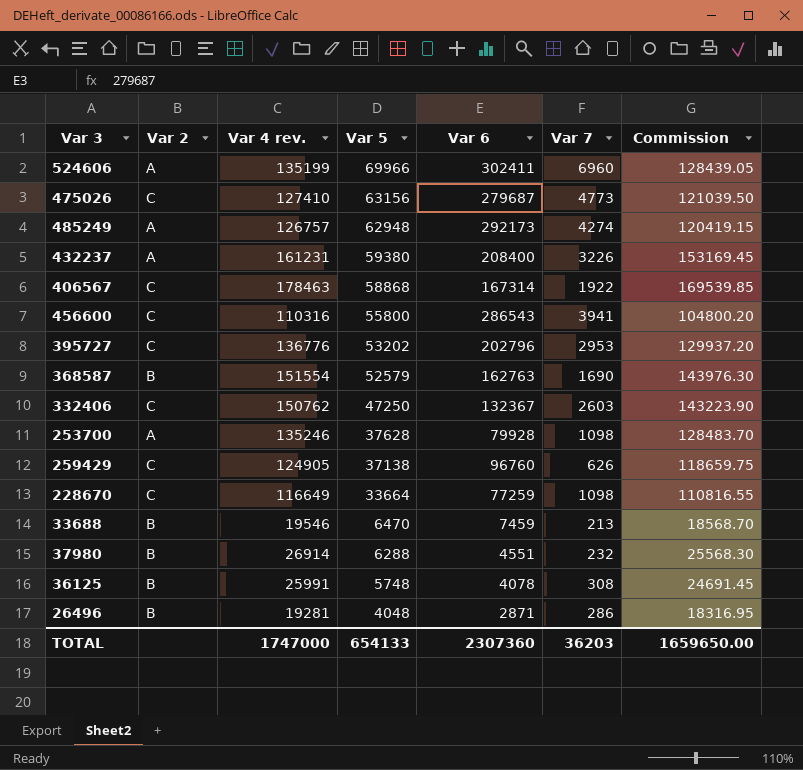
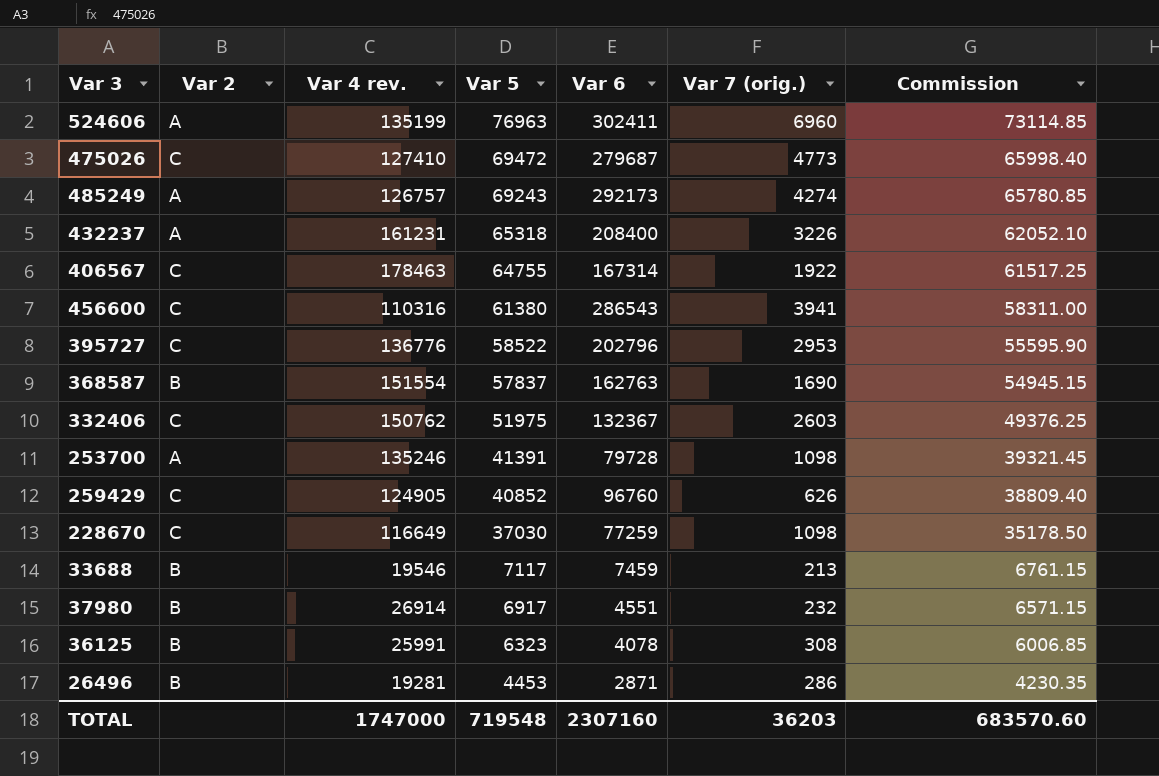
column name: Var 7 -> Var 7 (orig.)
column Commission | formula: [Var 4 rev.] * 0.95 -> [Var 5] * 0.95
524606 | Var 5: 69966 -> 76963
475026 | Var 5: 63156 -> 69472
485249 | Var 5: 62948 -> 69243
432237 | Var 5: 59380 -> 65318
406567 | Var 5: 58868 -> 64755
456600 | Var 5: 55800 -> 61380
395727 | Var 5: 53202 -> 58522
368587 | Var 5: 52579 -> 57837
332406 | Var 5: 47250 -> 51975
253700 | Var 5: 37628 -> 41391
253700 | Var 6: 79928 -> 79728
259429 | Var 5: 37138 -> 40852
228670 | Var 5: 33664 -> 37030
33688 | Var 5: 6470 -> 7117
37980 | Var 5: 6288 -> 6917
36125 | Var 5: 5748 -> 6323
26496 | Var 5: 4048 -> 4453
TOTAL | Var 5: 654133 -> 719548
TOTAL | Var 6: 2307360 -> 2307160
TOTAL | Commission: 1659650.00 -> 683570.60

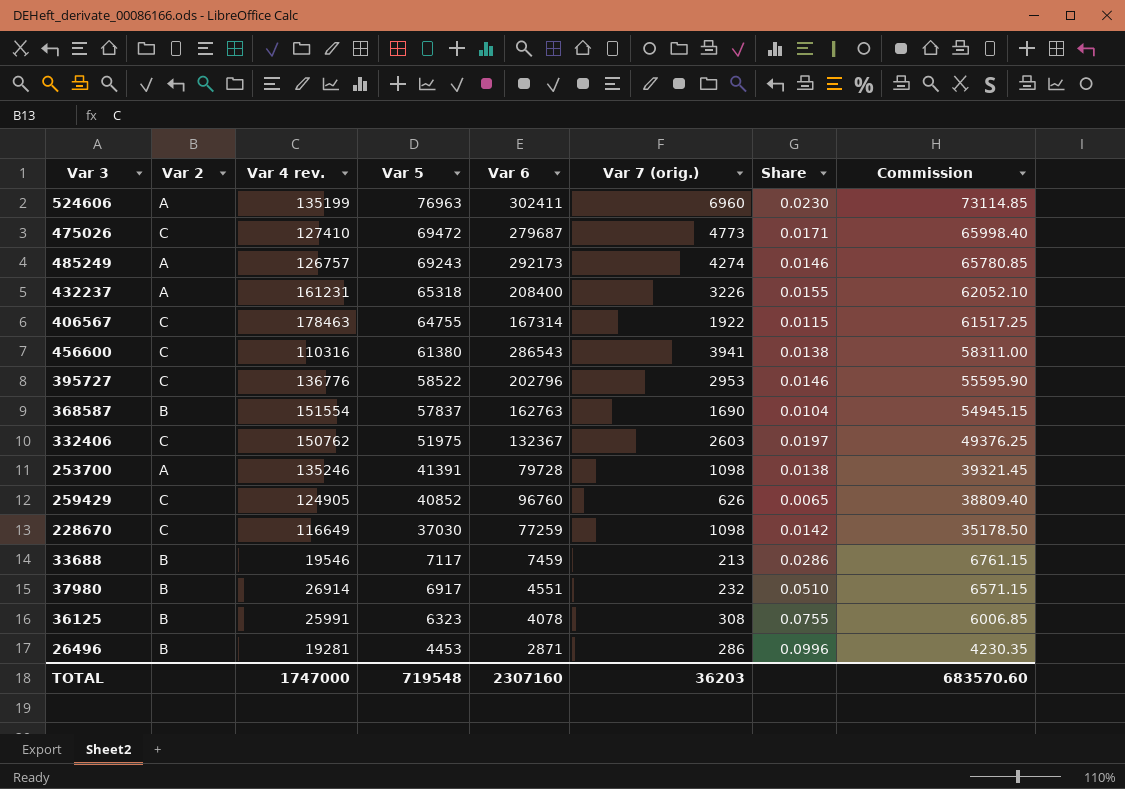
column Share | formula: none -> [Var 7 (orig.)] / [Var 6]

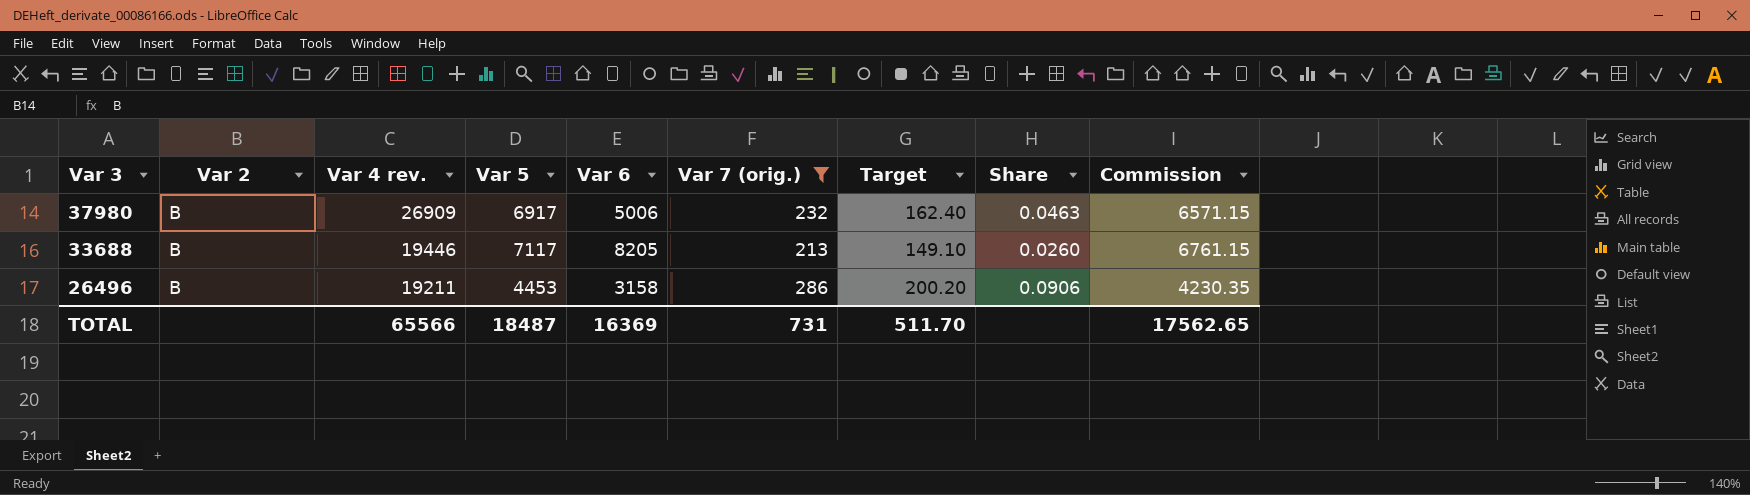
filter: none -> Var 7 (orig.) <= 286
row order: Var 5 descending -> Var 3 descending
column Target | formula: none -> [Var 7 (orig.)] * 0.7
37980 | Var 4 rev.: 26914 -> 26909
37980 | Var 6: 4551 -> 5006
37980 | Share: 0.0510 -> 0.0463
33688 | Var 4 rev.: 19546 -> 19446
33688 | Var 6: 7459 -> 8205
33688 | Share: 0.0286 -> 0.0260
26496 | Var 4 rev.: 19281 -> 19211
26496 | Var 6: 2871 -> 3158
26496 | Share: 0.0996 -> 0.0906
TOTAL | Var 4 rev.: 1747000 -> 65566
TOTAL | Var 5: 719548 -> 18487
TOTAL | Var 6: 2307160 -> 16369
TOTAL | Var 7 (orig.): 36203 -> 731
TOTAL | Commission: 683570.60 -> 17562.65

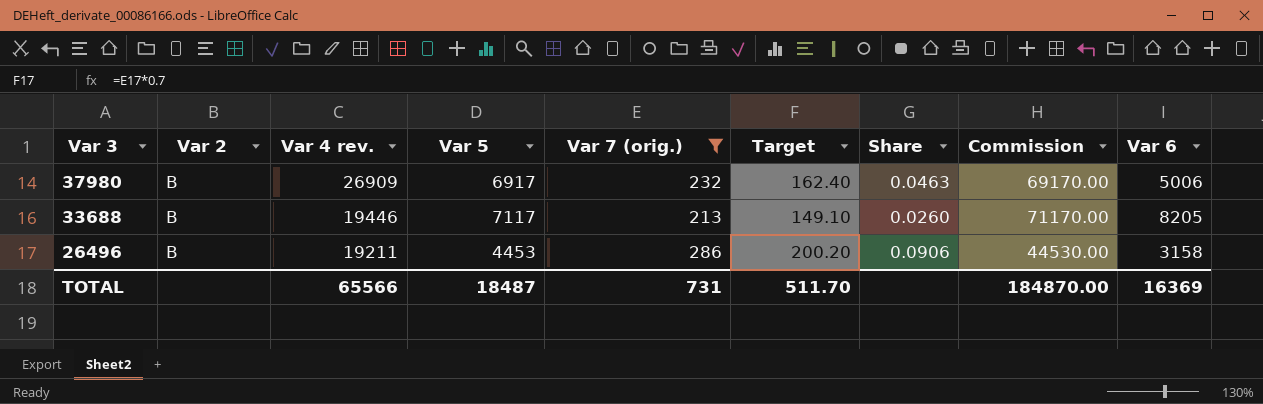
column Commission | formula: [Var 5] * 0.95 -> [Var 5] * 10
column Var 6 | position: 5 -> 9
TOTAL | Commission: 17562.65 -> 184870.00

